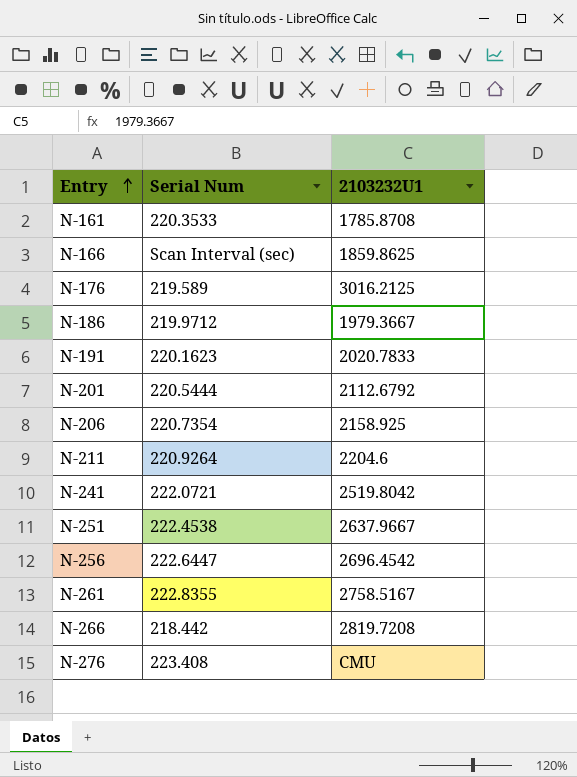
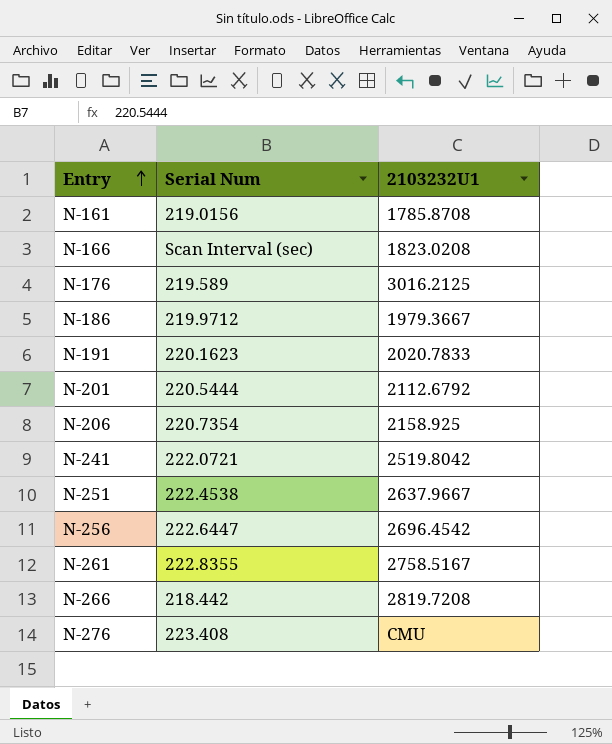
row N-211: 220.9264 | 2204.6 -> none
N-161 | Serial Num: 220.3533 -> 219.0156
N-166 | 2103232U1: 1859.8625 -> 1823.0208

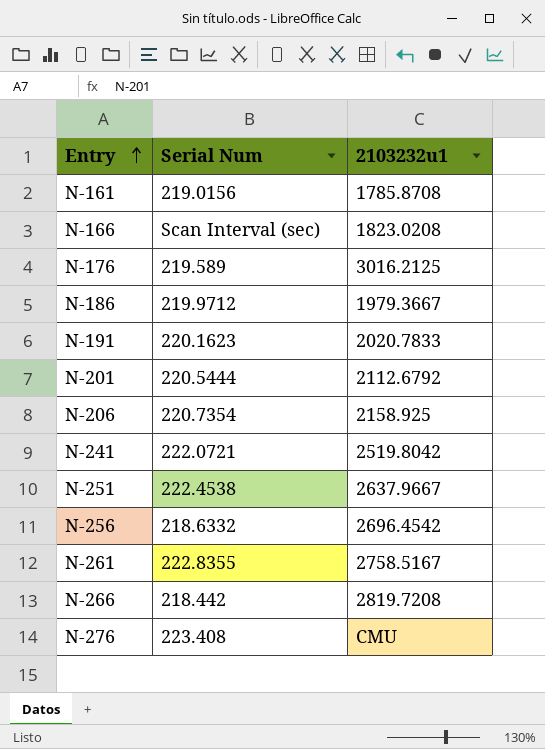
column name: 2103232U1 -> 2103232u1
N-256 | Serial Num: 222.6447 -> 218.6332

